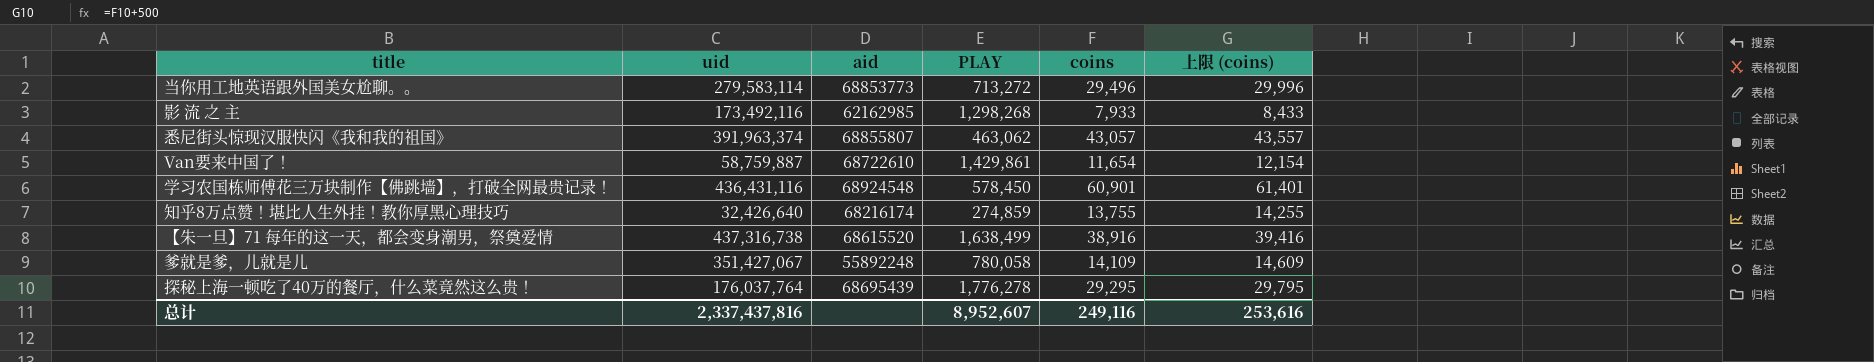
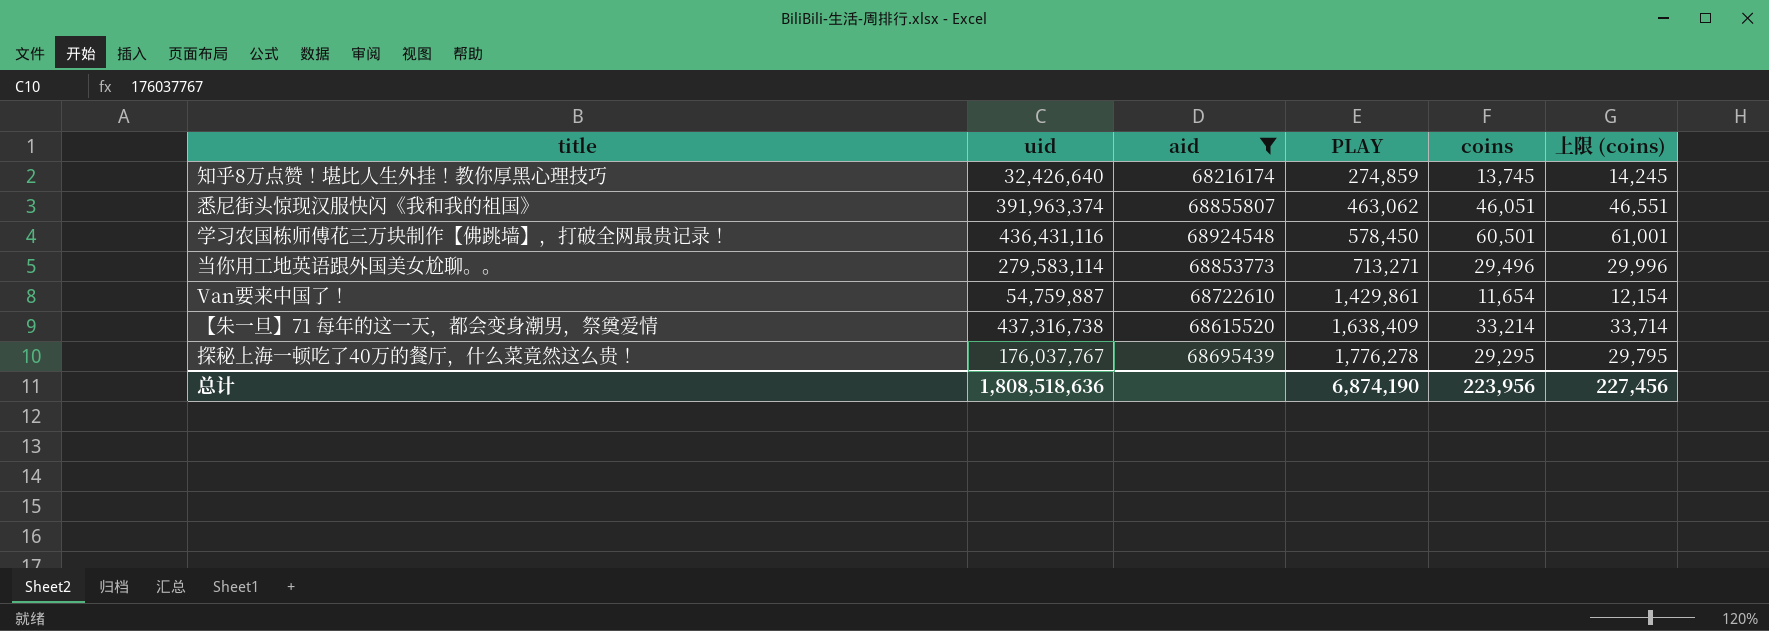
filter: none -> aid >= 68216174
row order: none -> PLAY ascending
知乎8万点赞！堪比人生外挂！教你厚黑心理技巧 | coins: 13,755 -> 13,745
知乎8万点赞！堪比人生外挂！教你厚黑心理技巧 | 上限 (coins): 14,255 -> 14,245
悉尼街头惊现汉服快闪《我和我的祖国》 | coins: 43,057 -> 46,051
悉尼街头惊现汉服快闪《我和我的祖国》 | 上限 (coins): 43,557 -> 46,551
学习农国栋师傅花三万块制作【佛跳墙】，打破全网最贵记录！ | coins: 60,901 -> 60,501
学习农国栋师傅花三万块制作【佛跳墙】，打破全网最贵记录！ | 上限 (coins): 61,401 -> 61,001
当你用工地英语跟外国美女尬聊。。 | PLAY: 713,272 -> 713,271
Van要来中国了！ | uid: 58,759,887 -> 54,759,887
【朱一旦】71 每年的这一天，都会变身潮男，祭奠爱情 | PLAY: 1,638,499 -> 1,638,409
【朱一旦】71 每年的这一天，都会变身潮男，祭奠爱情 | coins: 38,916 -> 33,214
【朱一旦】71 每年的这一天，都会变身潮男，祭奠爱情 | 上限 (coins): 39,416 -> 33,714
探秘上海一顿吃了40万的餐厅，什么菜竟然这么贵！ | uid: 176,037,764 -> 176,037,767
总计 | uid: 2,337,437,816 -> 1,808,518,636
总计 | PLAY: 8,952,607 -> 6,874,190
总计 | coins: 249,116 -> 223,956
总计 | 上限 (coins): 253,616 -> 227,456

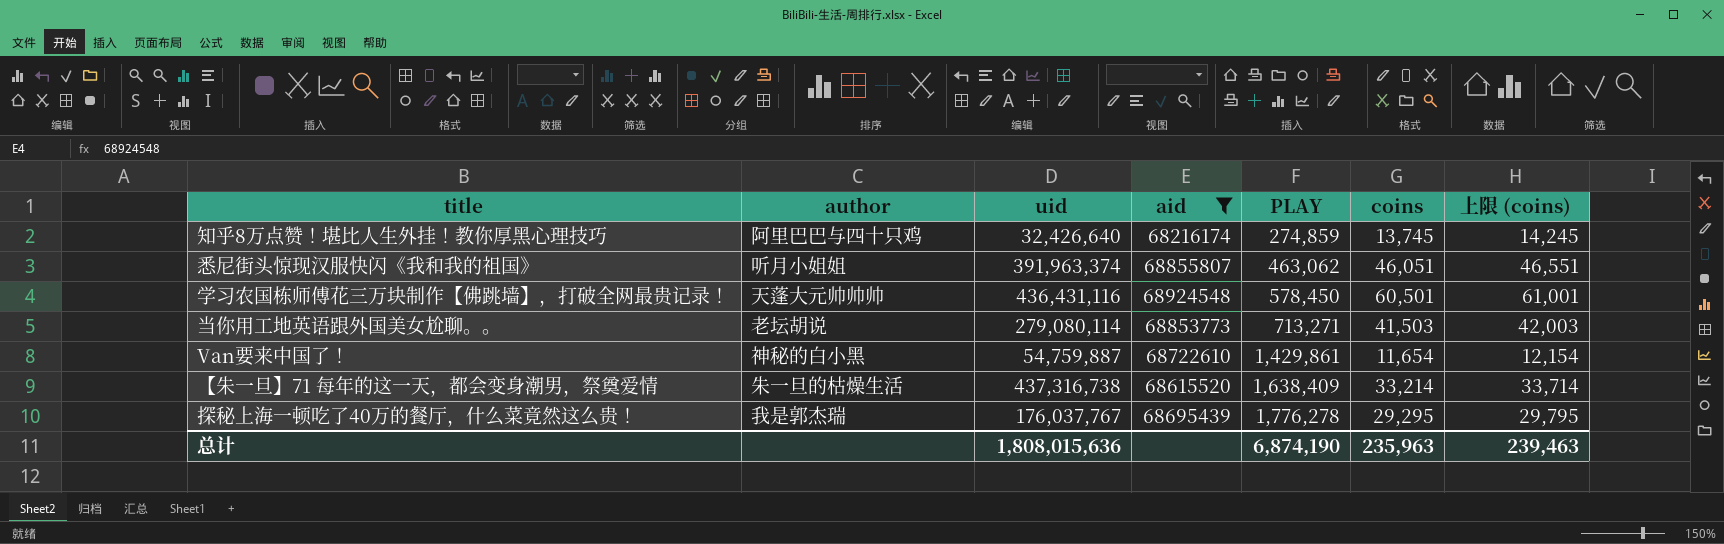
column author | position: none -> 2
当你用工地英语跟外国美女尬聊。。 | uid: 279,583,114 -> 279,080,114
当你用工地英语跟外国美女尬聊。。 | coins: 29,496 -> 41,503
当你用工地英语跟外国美女尬聊。。 | 上限 (coins): 29,996 -> 42,003
总计 | uid: 1,808,518,636 -> 1,808,015,636
总计 | coins: 223,956 -> 235,963
总计 | 上限 (coins): 227,456 -> 239,463

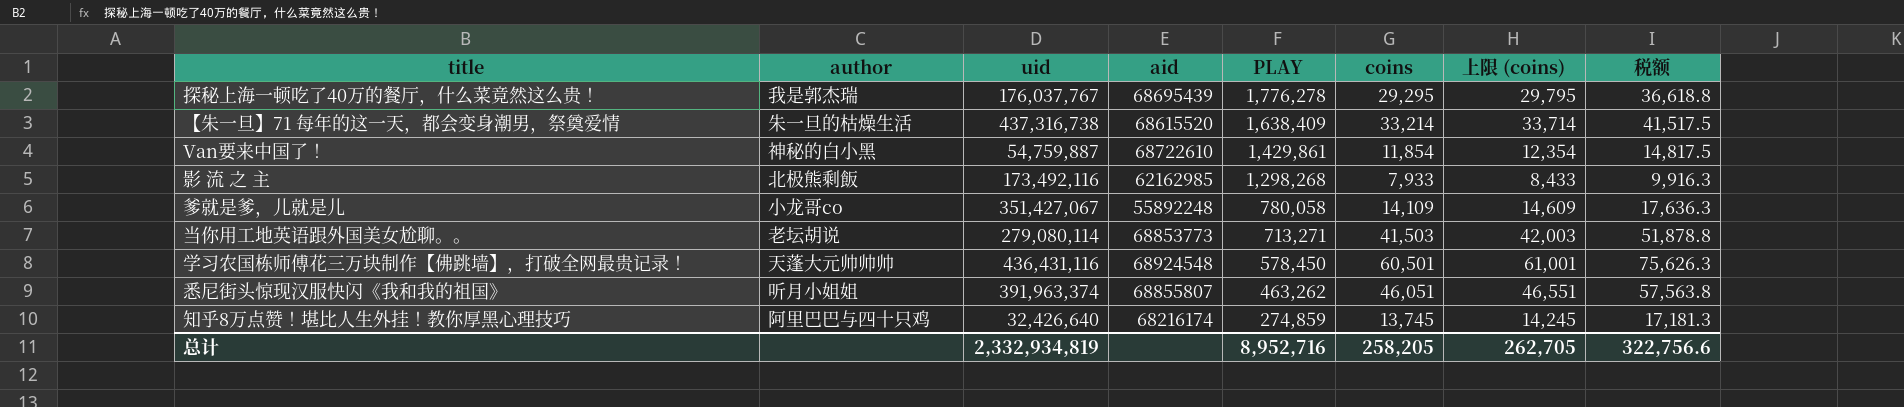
filter: aid >= 68216174 -> none
row order: PLAY ascending -> PLAY descending
column 税额 | formula: none -> [coins] * 1.25
Van要来中国了！ | coins: 11,654 -> 11,854
Van要来中国了！ | 上限 (coins): 12,154 -> 12,354
悉尼街头惊现汉服快闪《我和我的祖国》 | PLAY: 463,062 -> 463,262
总计 | uid: 1,808,015,636 -> 2,332,934,819
总计 | PLAY: 6,874,190 -> 8,952,716
总计 | coins: 235,963 -> 258,205
总计 | 上限 (coins): 239,463 -> 262,705

